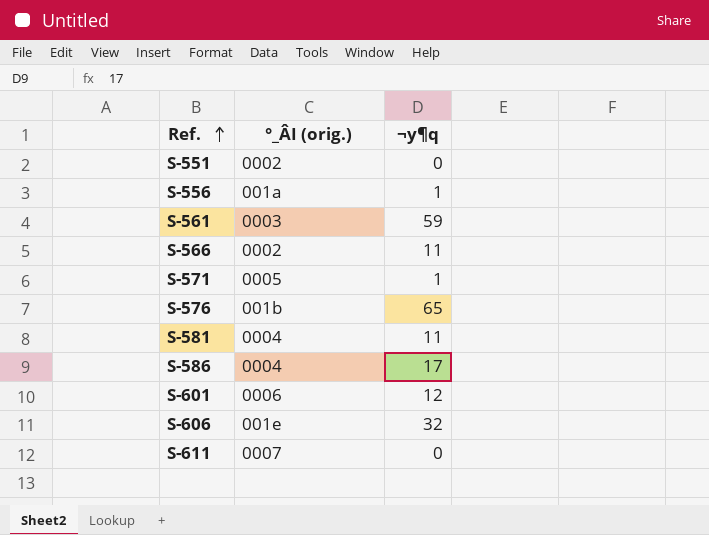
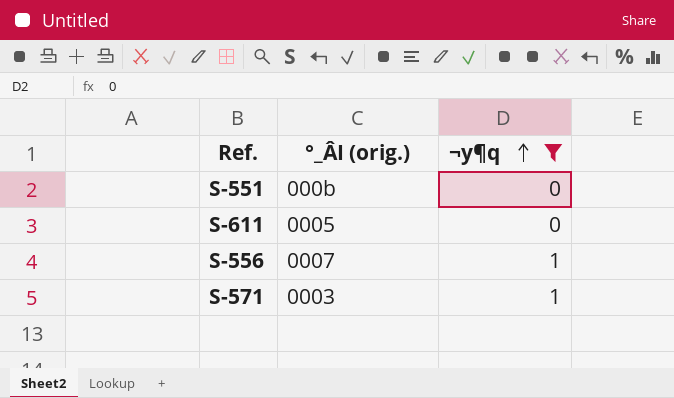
filter: none -> ¬y¶q <= 1
row order: Ref. ascending -> ¬y¶q ascending
S-551 | °_ÂI (orig.): 0002 -> 000b
S-611 | °_ÂI (orig.): 0007 -> 0005
S-556 | °_ÂI (orig.): 001a -> 0007
S-571 | °_ÂI (orig.): 0005 -> 0003

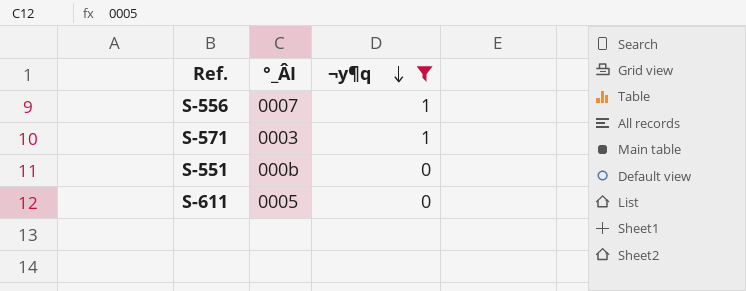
row order: ¬y¶q ascending -> ¬y¶q descending
column name: °_ÂI (orig.) -> °_ÂI

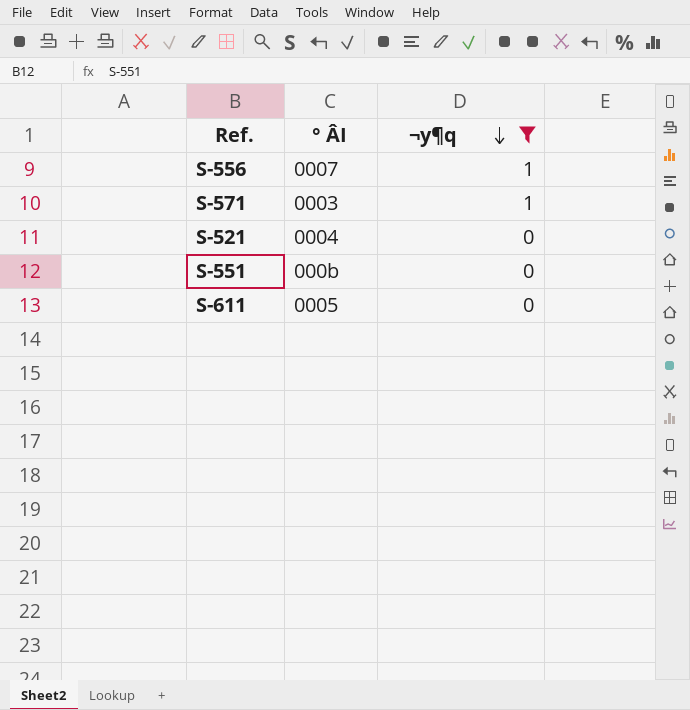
column name: °_ÂI -> ° ÂI
row S-521: none -> 0004 | 0

